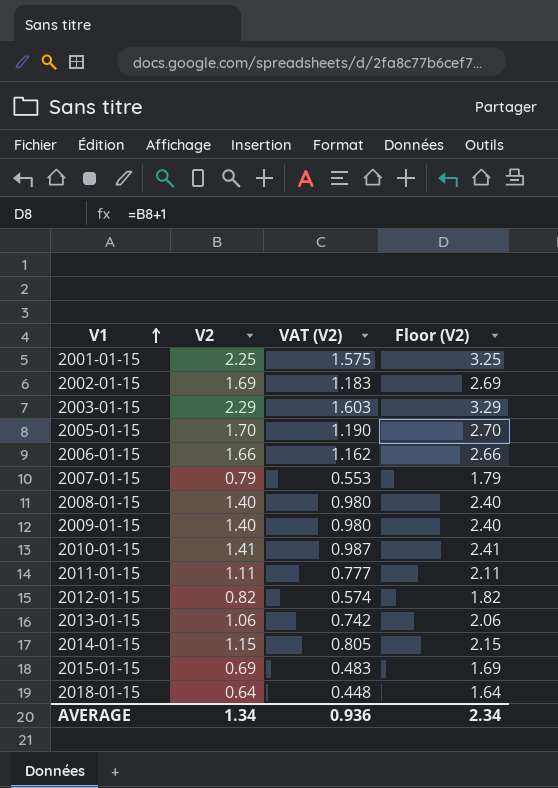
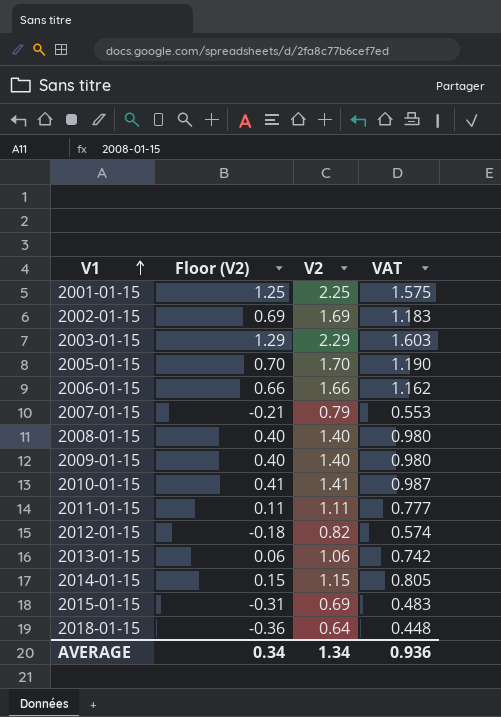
column Floor (V2) | formula: [V2] + 1 -> [V2] - 1
column Floor (V2) | position: 4 -> 2
column name: VAT (V2) -> VAT
AVERAGE | Floor (V2): 2.34 -> 0.34

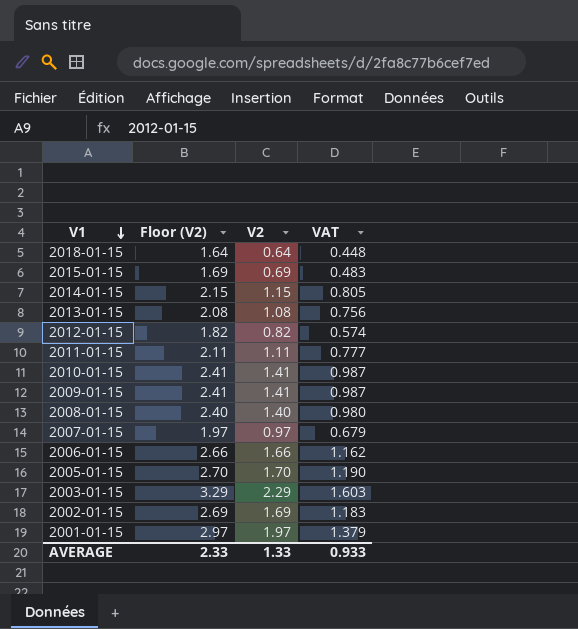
row order: V1 ascending -> V1 descending
column Floor (V2) | formula: [V2] - 1 -> [V2] + 1
2013-01-15 | V2: 1.06 -> 1.08
2013-01-15 | VAT: 0.742 -> 0.756
2009-01-15 | V2: 1.40 -> 1.41
2009-01-15 | VAT: 0.980 -> 0.987
2007-01-15 | V2: 0.79 -> 0.97
2007-01-15 | VAT: 0.553 -> 0.679
2001-01-15 | V2: 2.25 -> 1.97
2001-01-15 | VAT: 1.575 -> 1.379
AVERAGE | Floor (V2): 0.34 -> 2.33
AVERAGE | V2: 1.34 -> 1.33
AVERAGE | VAT: 0.936 -> 0.933

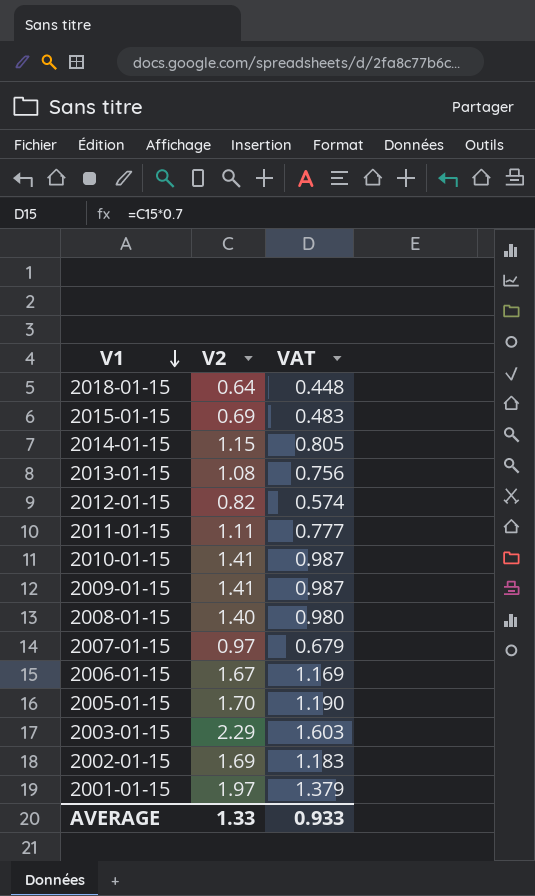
column Floor (V2) | formula: [V2] + 1 -> none
2006-01-15 | V2: 1.66 -> 1.67
2006-01-15 | VAT: 1.162 -> 1.169

